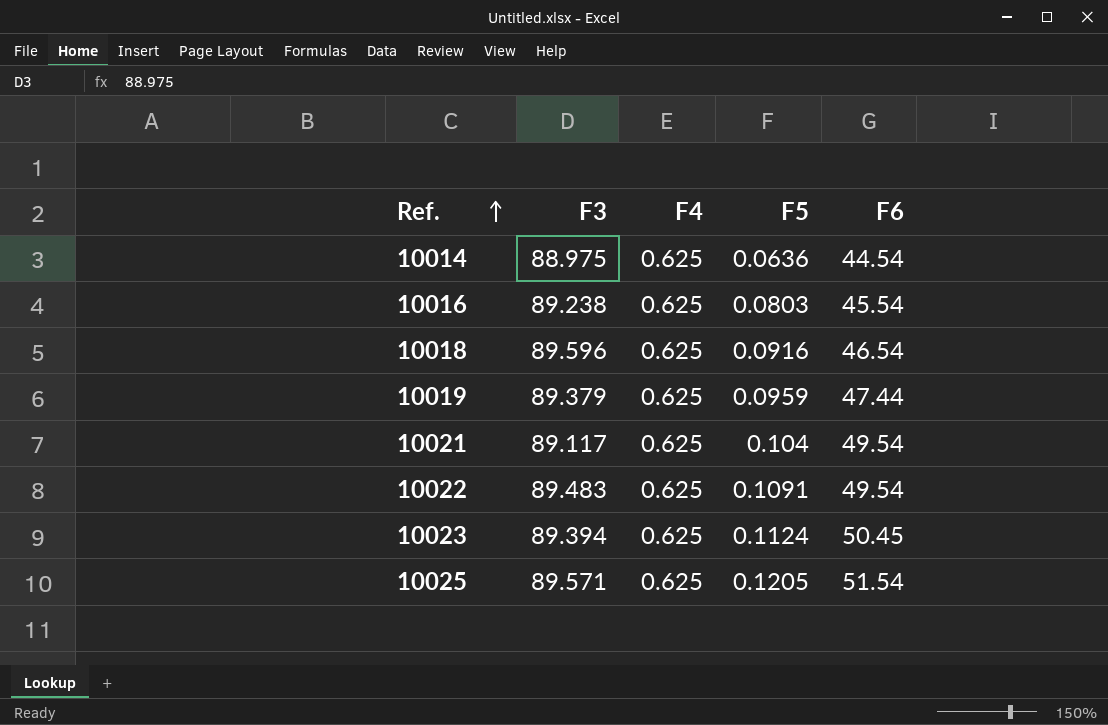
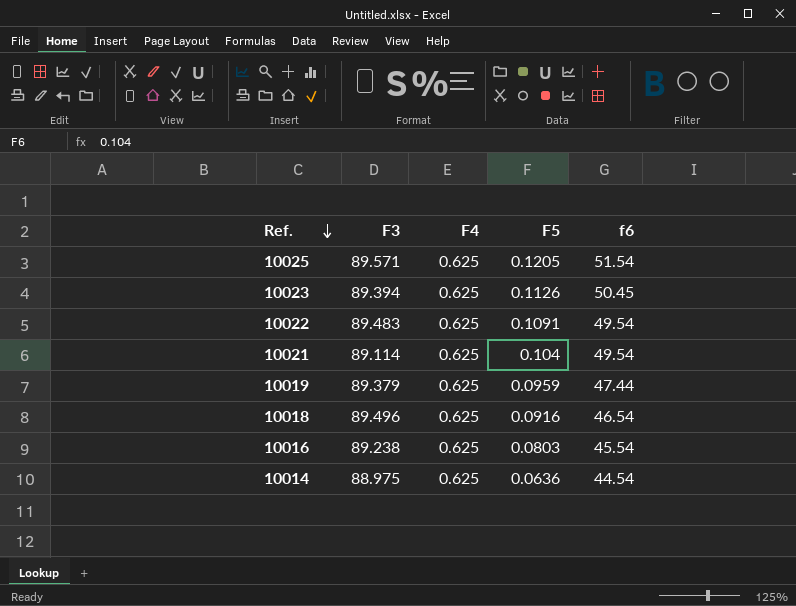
row order: Ref. ascending -> Ref. descending
column name: F6 -> f6
10023 | F5: 0.1124 -> 0.1126
10021 | F3: 89.117 -> 89.114
10018 | F3: 89.596 -> 89.496

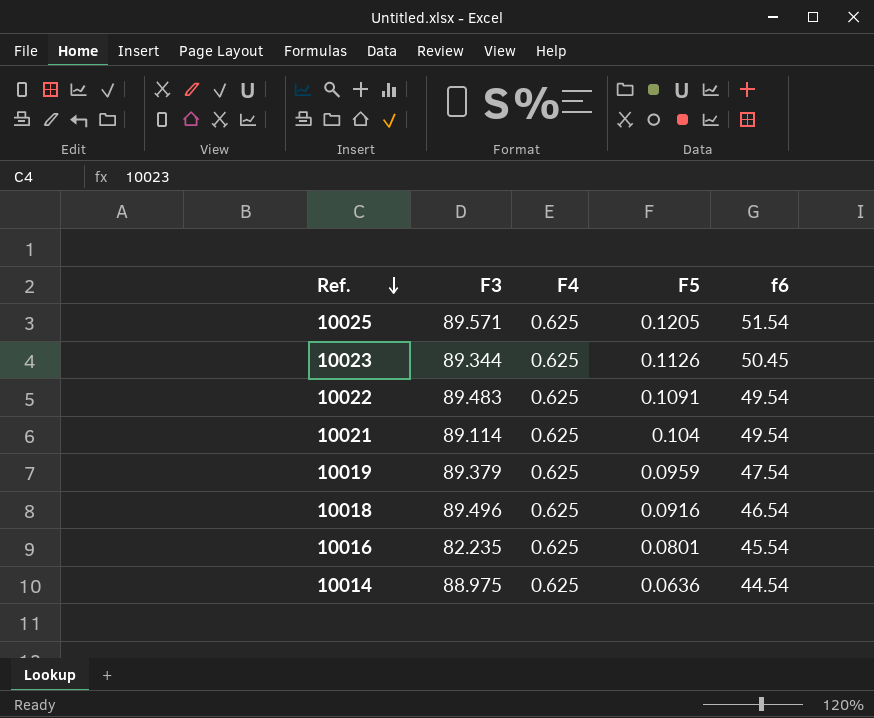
10023 | F3: 89.394 -> 89.344
10019 | f6: 47.44 -> 47.54
10016 | F3: 89.238 -> 82.235
10016 | F5: 0.0803 -> 0.0801

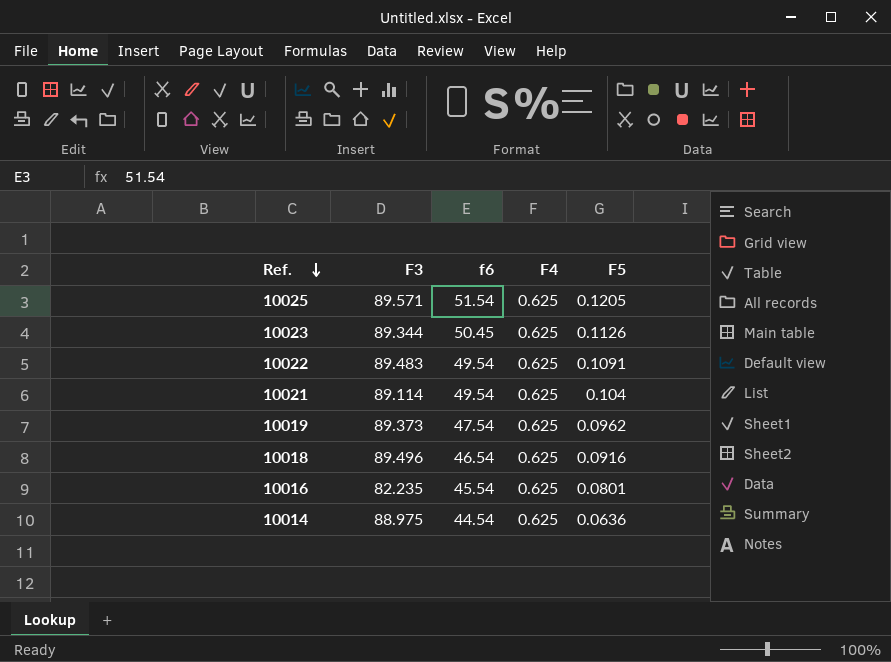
column f6 | position: 5 -> 3
10019 | F3: 89.379 -> 89.373
10019 | F5: 0.0959 -> 0.0962

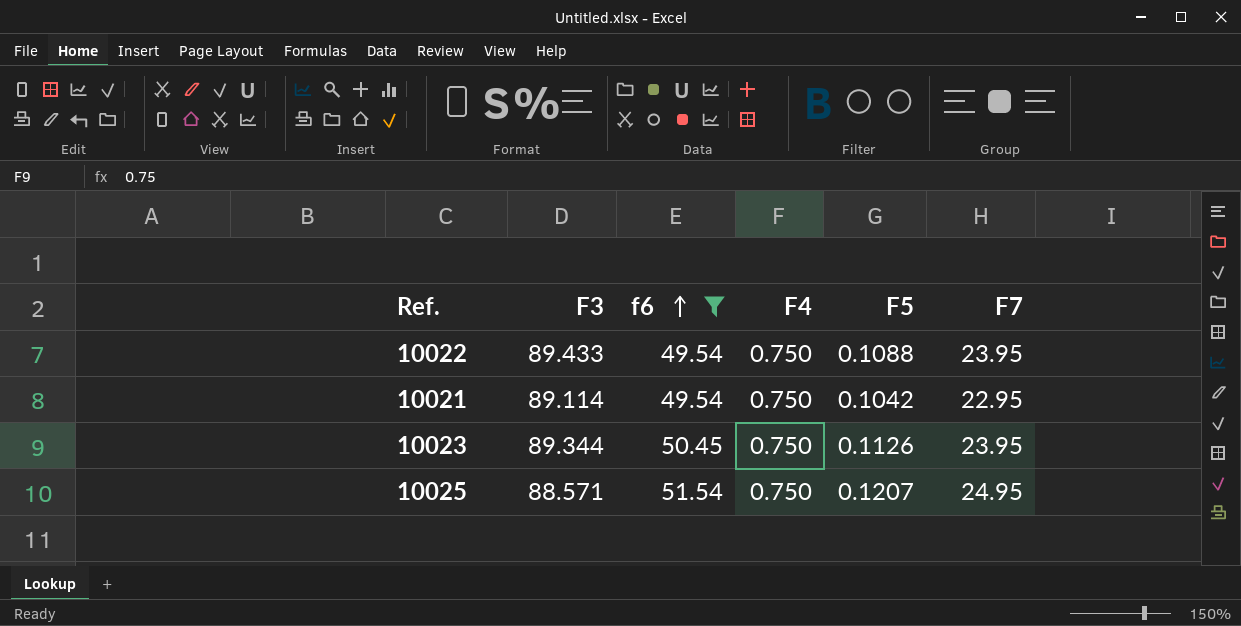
filter: none -> f6 >= 49.54
row order: Ref. descending -> f6 ascending
column F7 | position: none -> 6
10022 | F3: 89.483 -> 89.433
10022 | F4: 0.625 -> 0.750
10022 | F5: 0.1091 -> 0.1088
10021 | F4: 0.625 -> 0.750
10021 | F5: 0.104 -> 0.1042
10023 | F4: 0.625 -> 0.750
10025 | F3: 89.571 -> 88.571
10025 | F4: 0.625 -> 0.750
10025 | F5: 0.1205 -> 0.1207

